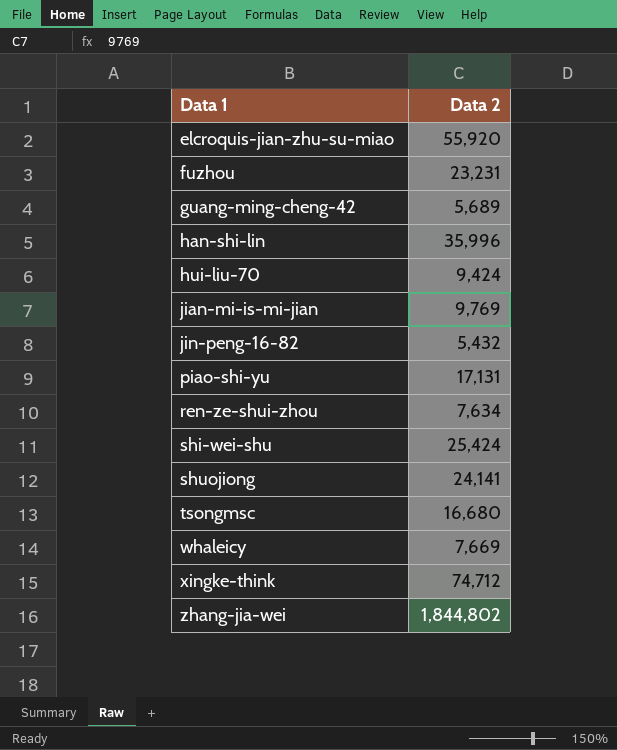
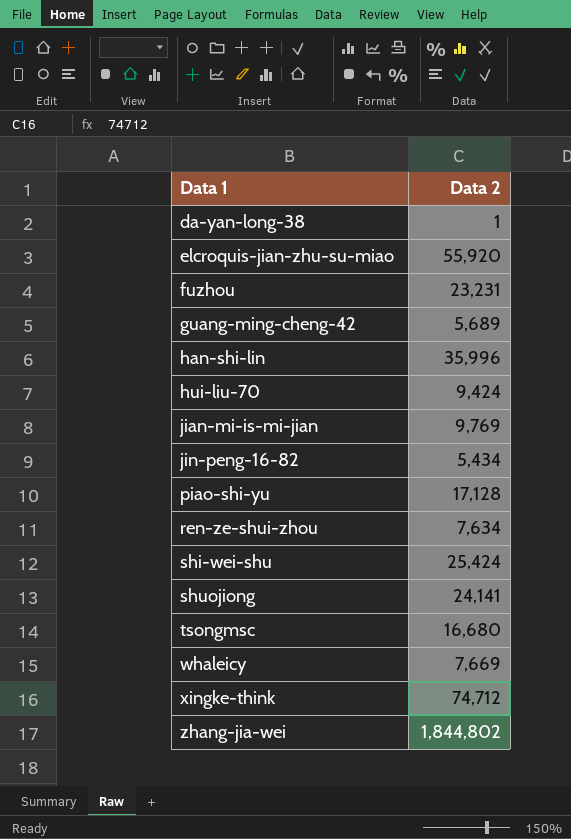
row da-yan-long-38: none -> 1
jin-peng-16-82 | Data 2: 5,432 -> 5,434
piao-shi-yu | Data 2: 17,131 -> 17,128

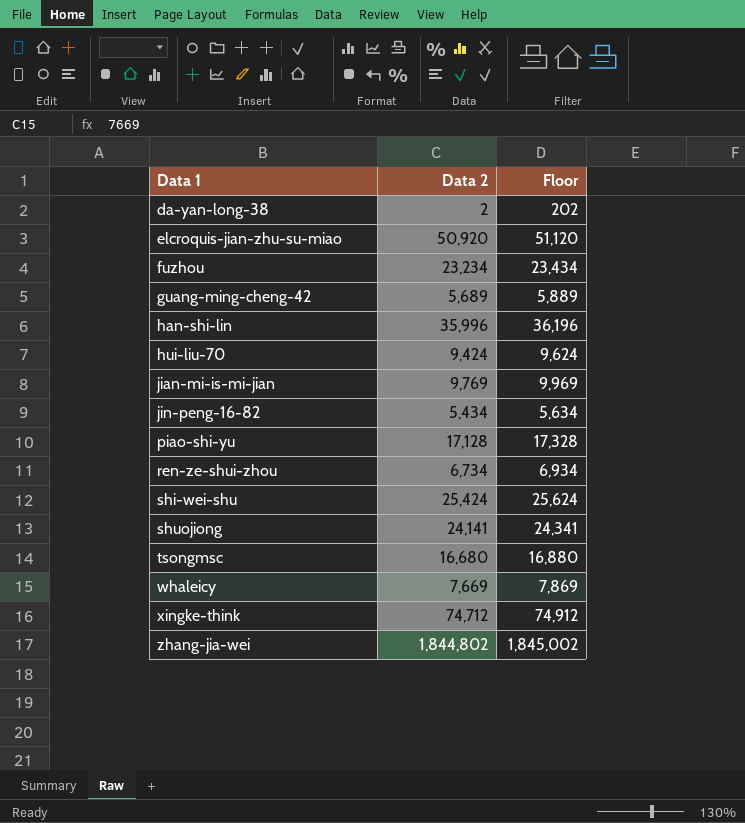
column Floor | formula: none -> [Data 2] + 200
da-yan-long-38 | Data 2: 1 -> 2
elcroquis-jian-zhu-su-miao | Data 2: 55,920 -> 50,920
fuzhou | Data 2: 23,231 -> 23,234
ren-ze-shui-zhou | Data 2: 7,634 -> 6,734

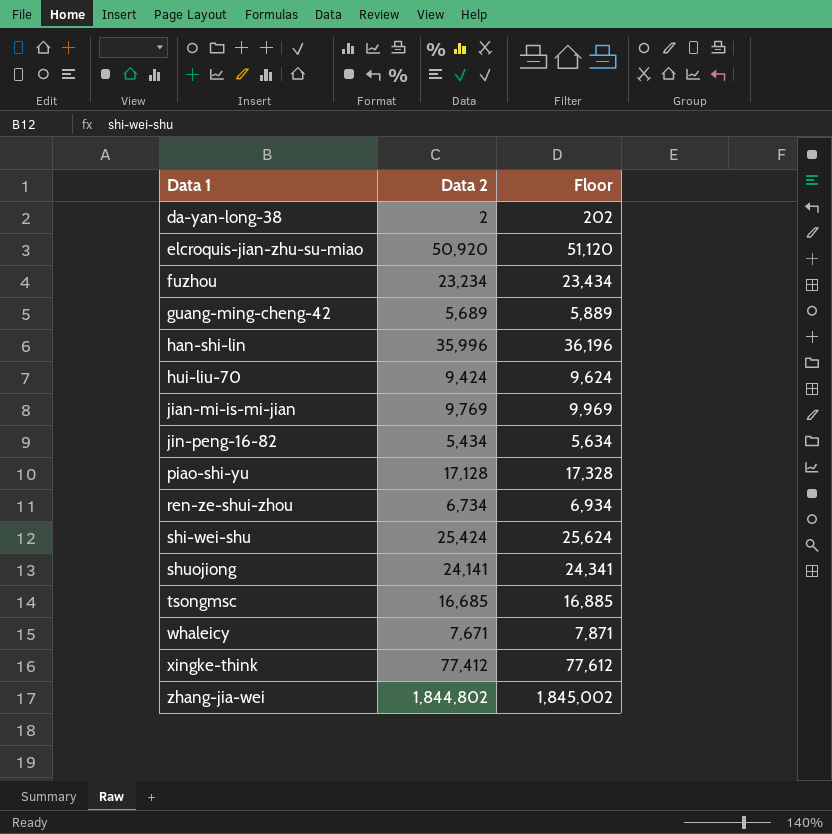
tsongmsc | Data 2: 16,680 -> 16,685
tsongmsc | Floor: 16,880 -> 16,885
whaleicy | Data 2: 7,669 -> 7,671
whaleicy | Floor: 7,869 -> 7,871
xingke-think | Data 2: 74,712 -> 77,412
xingke-think | Floor: 74,912 -> 77,612

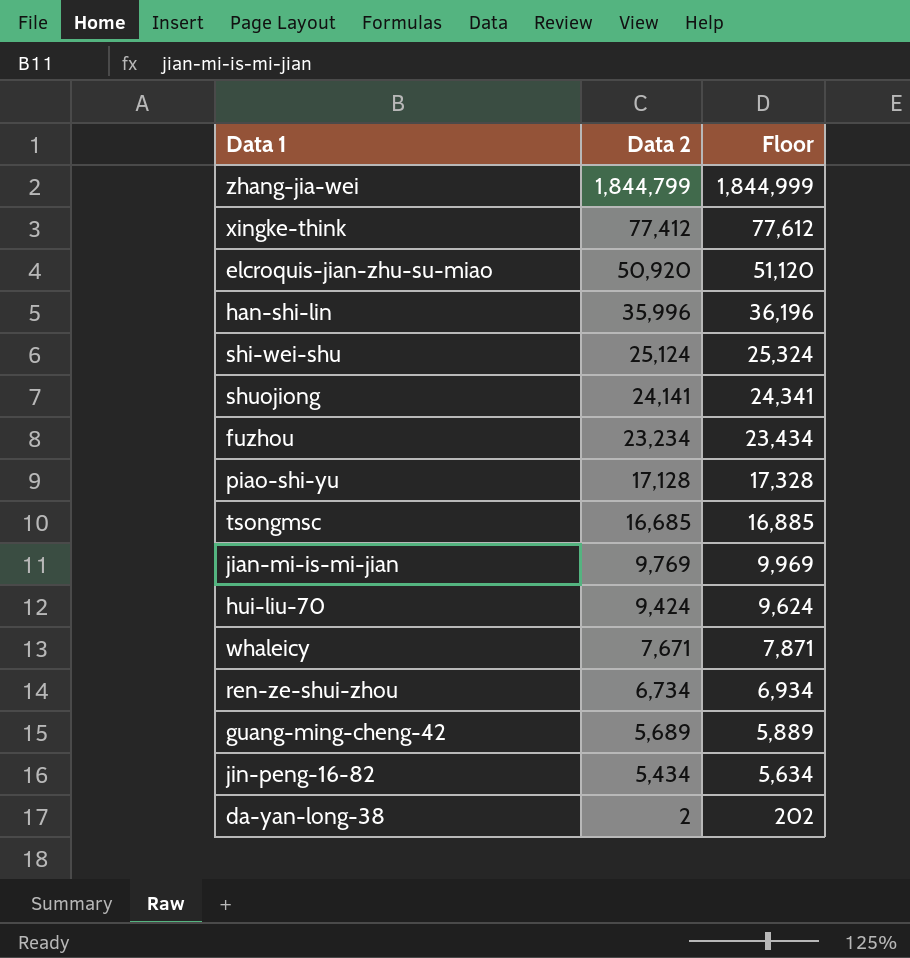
row order: Data 1 ascending -> Data 2 descending
zhang-jia-wei | Data 2: 1,844,802 -> 1,844,799
zhang-jia-wei | Floor: 1,845,002 -> 1,844,999
shi-wei-shu | Data 2: 25,424 -> 25,124
shi-wei-shu | Floor: 25,624 -> 25,324

